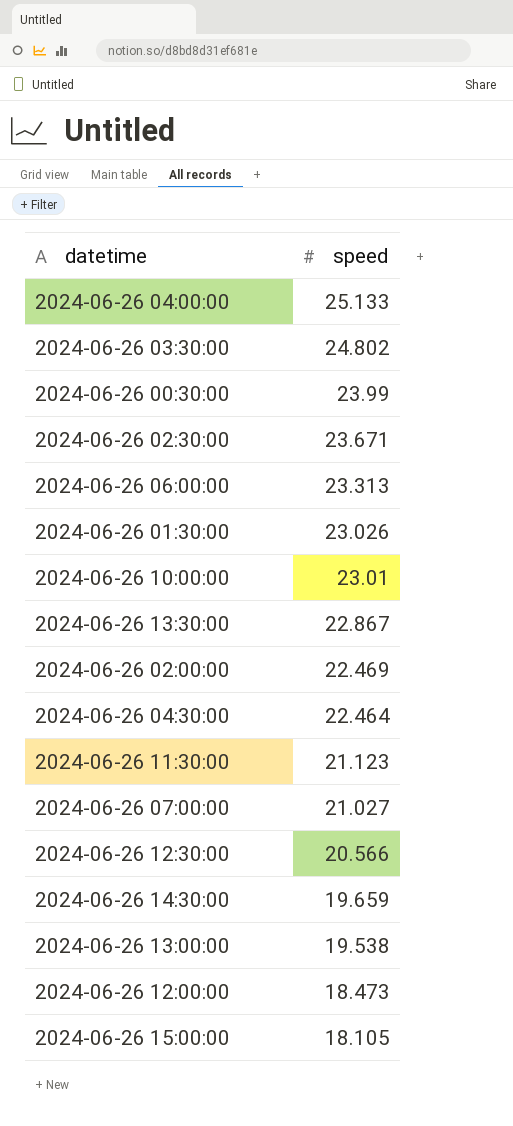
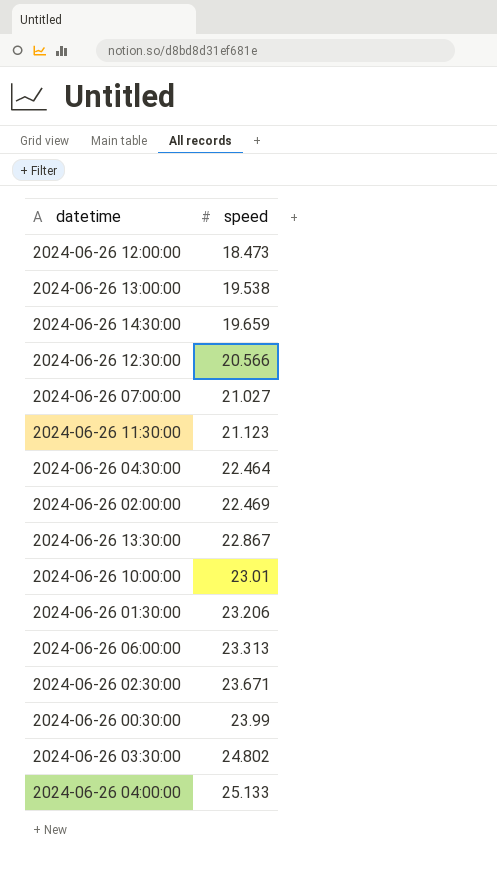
row order: speed descending -> speed ascending
row 2024-06-26 15:00:00: 18.105 -> none
2024-06-26 01:30:00 | speed: 23.026 -> 23.206

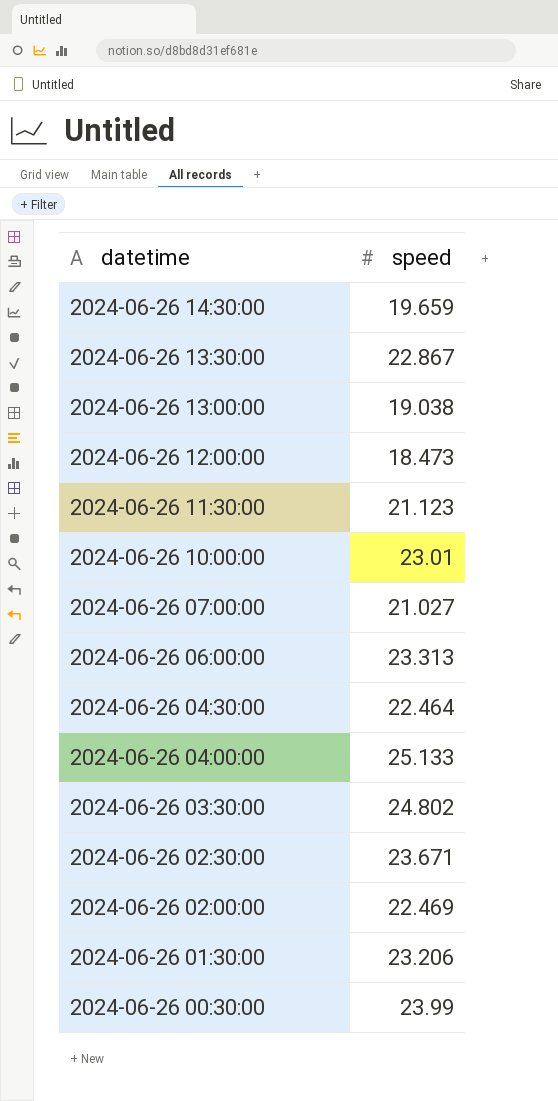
row order: speed ascending -> datetime descending
row 2024-06-26 12:30:00: 20.566 -> none
2024-06-26 13:00:00 | speed: 19.538 -> 19.038

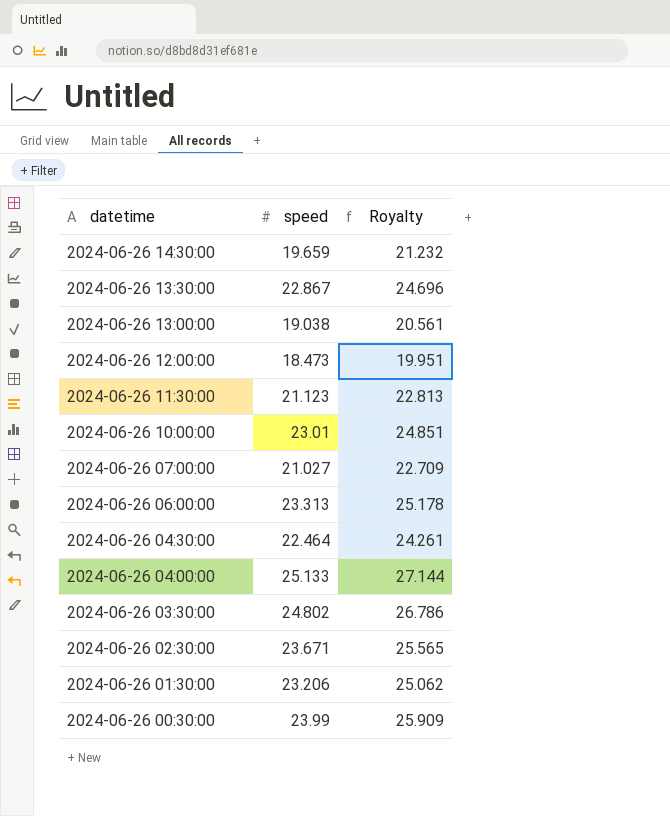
column Royalty | formula: none -> [speed] * 1.08
row 2024-06-26 02:00:00: 22.469 -> none

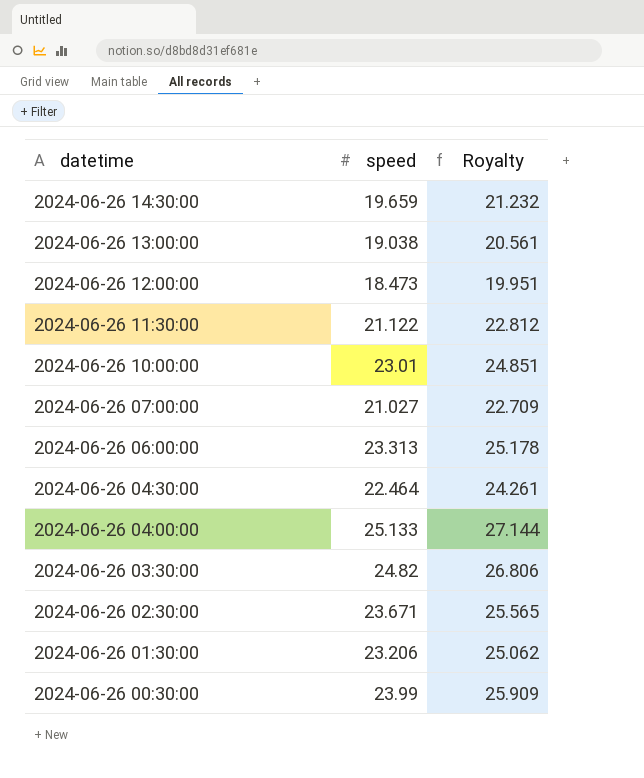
row 2024-06-26 13:30:00: 22.867 | 24.696 -> none
2024-06-26 11:30:00 | speed: 21.123 -> 21.122
2024-06-26 11:30:00 | Royalty: 22.813 -> 22.812
2024-06-26 03:30:00 | speed: 24.802 -> 24.82
2024-06-26 03:30:00 | Royalty: 26.786 -> 26.806

